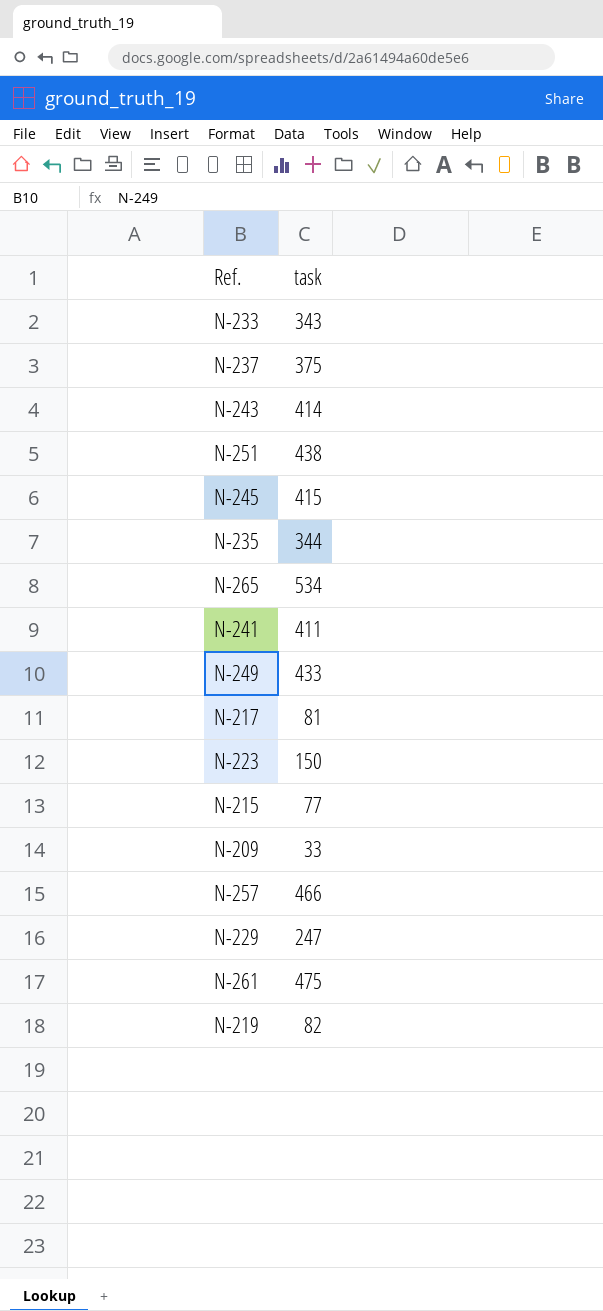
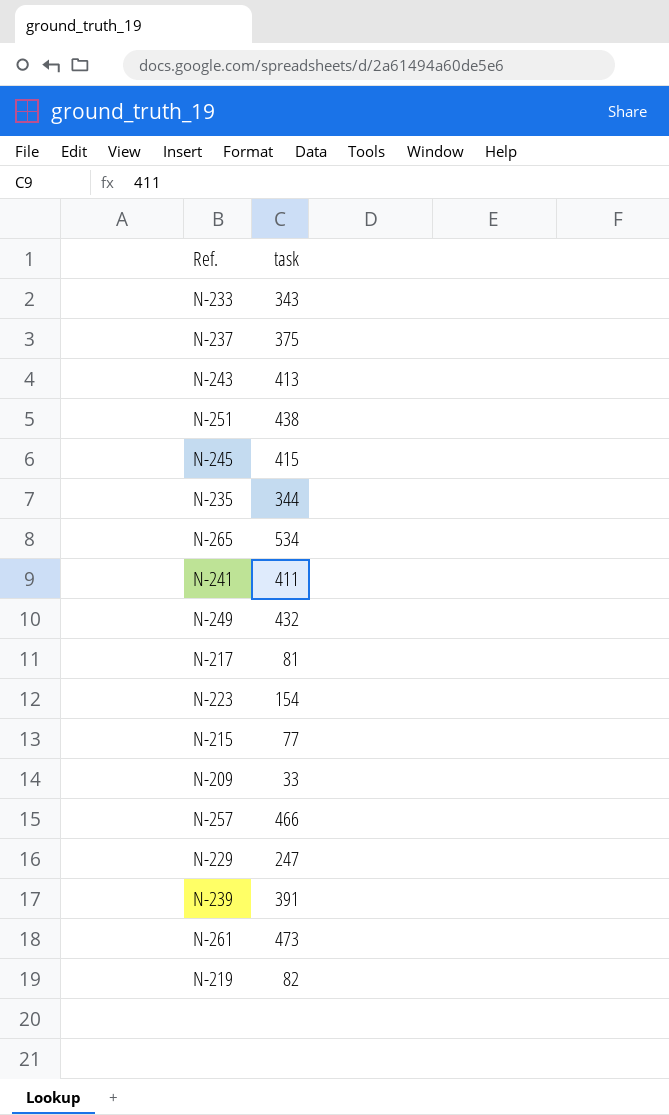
N-243 | task: 414 -> 413
N-249 | task: 433 -> 432
N-223 | task: 150 -> 154
row N-239: none -> 391
N-261 | task: 475 -> 473

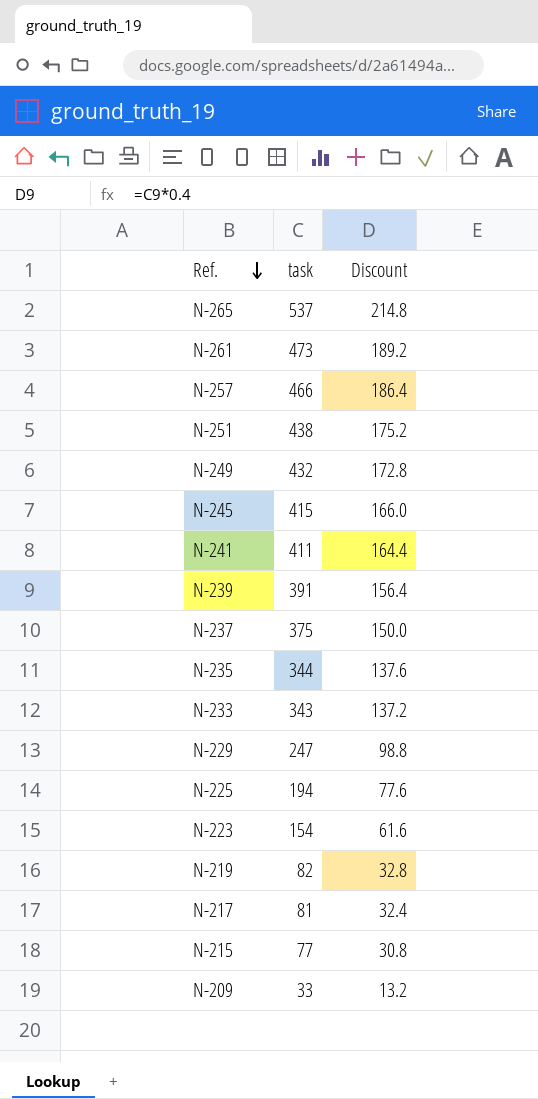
row order: none -> Ref. descending
column Discount | formula: none -> [task] * 0.4
row N-243: 413 -> none
N-265 | task: 534 -> 537
row N-225: none -> 194 | 77.6

